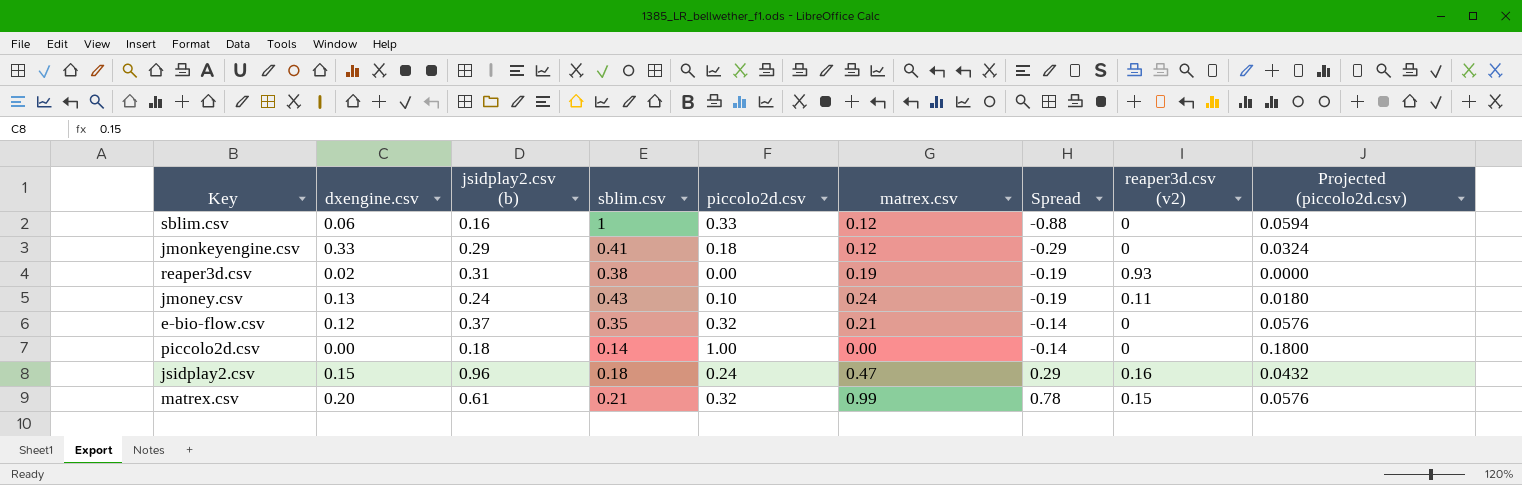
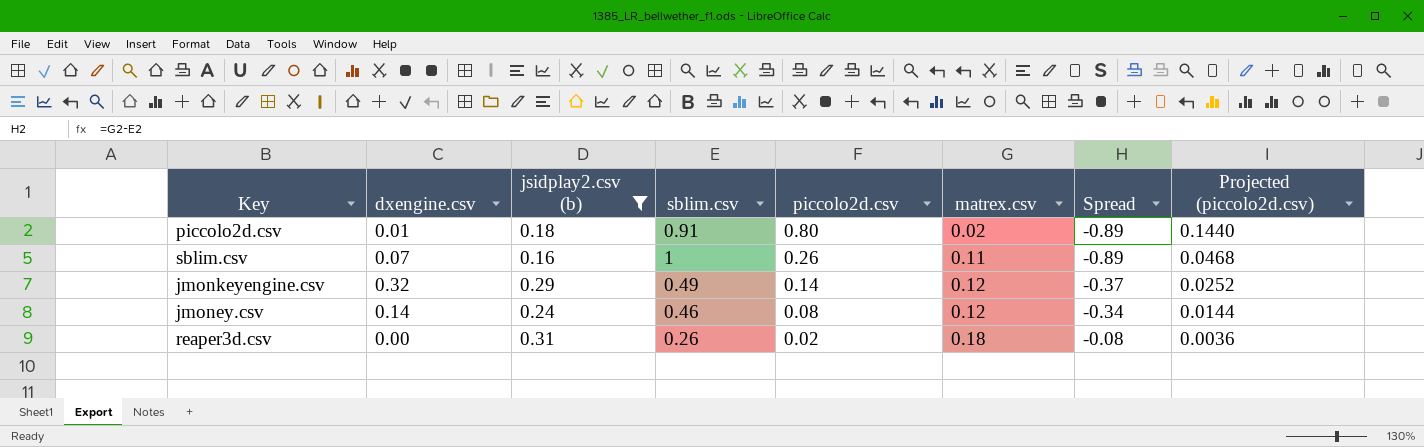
filter: none -> jsidplay2.csv (b) <= 0.31
row order: Spread ascending -> piccolo2d.csv descending
column reaper3d.csv (v2) | position: 8 -> none
piccolo2d.csv | dxengine.csv: 0.00 -> 0.01
piccolo2d.csv | sblim.csv: 0.14 -> 0.91
piccolo2d.csv | piccolo2d.csv: 1.00 -> 0.80
piccolo2d.csv | matrex.csv: 0.00 -> 0.02
piccolo2d.csv | Spread: -0.14 -> -0.89
piccolo2d.csv | Projected (piccolo2d.csv): 0.1800 -> 0.1440
sblim.csv | dxengine.csv: 0.06 -> 0.07
sblim.csv | piccolo2d.csv: 0.33 -> 0.26
sblim.csv | matrex.csv: 0.12 -> 0.11
sblim.csv | Spread: -0.88 -> -0.89
sblim.csv | Projected (piccolo2d.csv): 0.0594 -> 0.0468
jmonkeyengine.csv | dxengine.csv: 0.33 -> 0.32
jmonkeyengine.csv | sblim.csv: 0.41 -> 0.49
jmonkeyengine.csv | piccolo2d.csv: 0.18 -> 0.14
jmonkeyengine.csv | Spread: -0.29 -> -0.37
jmonkeyengine.csv | Projected (piccolo2d.csv): 0.0324 -> 0.0252
jmoney.csv | dxengine.csv: 0.13 -> 0.14
jmoney.csv | sblim.csv: 0.43 -> 0.46
jmoney.csv | piccolo2d.csv: 0.10 -> 0.08
jmoney.csv | matrex.csv: 0.24 -> 0.12
jmoney.csv | Spread: -0.19 -> -0.34
jmoney.csv | Projected (piccolo2d.csv): 0.0180 -> 0.0144
reaper3d.csv | dxengine.csv: 0.02 -> 0.00
reaper3d.csv | sblim.csv: 0.38 -> 0.26
reaper3d.csv | piccolo2d.csv: 0.00 -> 0.02
reaper3d.csv | matrex.csv: 0.19 -> 0.18
reaper3d.csv | Spread: -0.19 -> -0.08
reaper3d.csv | Projected (piccolo2d.csv): 0.0000 -> 0.0036

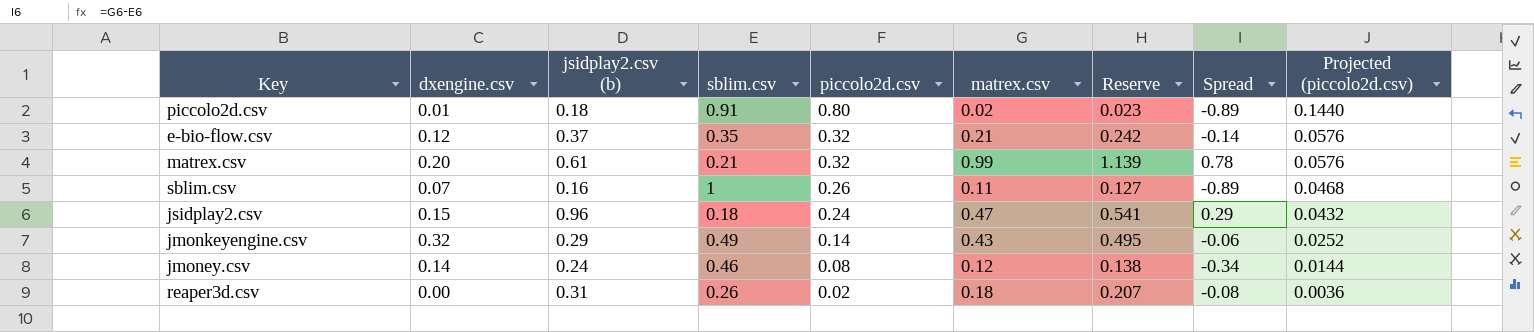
filter: jsidplay2.csv (b) <= 0.31 -> none
column Reserve | formula: none -> [matrex.csv] * 1.15
jmonkeyengine.csv | matrex.csv: 0.12 -> 0.43
jmonkeyengine.csv | Spread: -0.37 -> -0.06

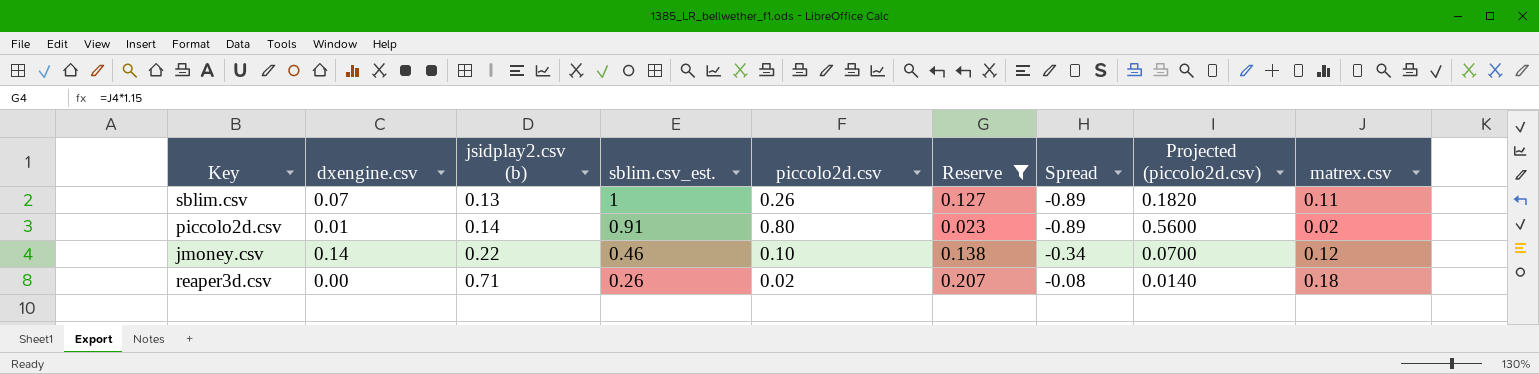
filter: none -> Reserve <= 0.207
row order: piccolo2d.csv descending -> jsidplay2.csv (b) ascending
column name: sblim.csv -> sblim.csv_est.
column Projected (piccolo2d.csv) | formula: [piccolo2d.csv] * 0.18 -> [piccolo2d.csv] * 0.7
column matrex.csv | position: 6 -> 9
sblim.csv | jsidplay2.csv (b): 0.16 -> 0.13
piccolo2d.csv | jsidplay2.csv (b): 0.18 -> 0.14
jmoney.csv | jsidplay2.csv (b): 0.24 -> 0.22
jmoney.csv | piccolo2d.csv: 0.08 -> 0.10
reaper3d.csv | jsidplay2.csv (b): 0.31 -> 0.71

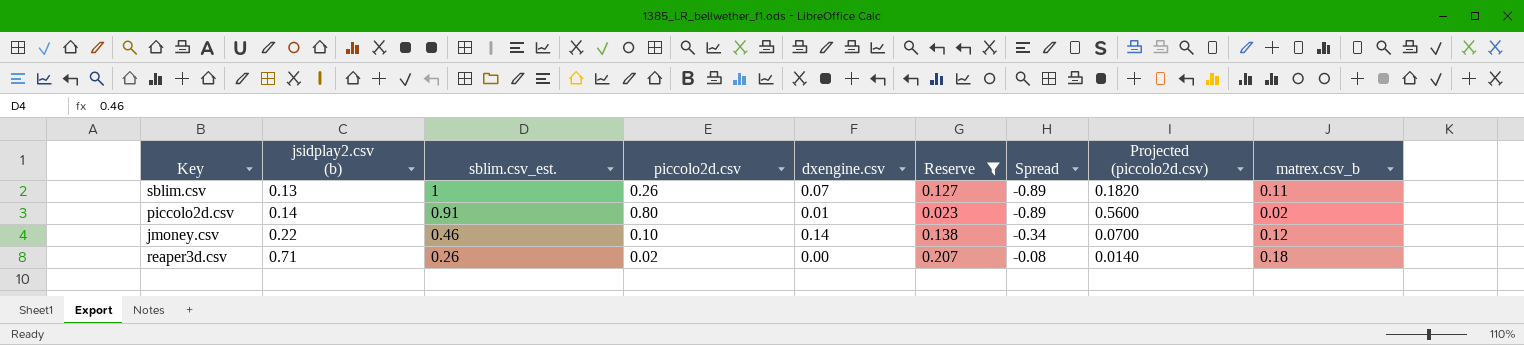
column dxengine.csv | position: 2 -> 5
column name: matrex.csv -> matrex.csv_b

